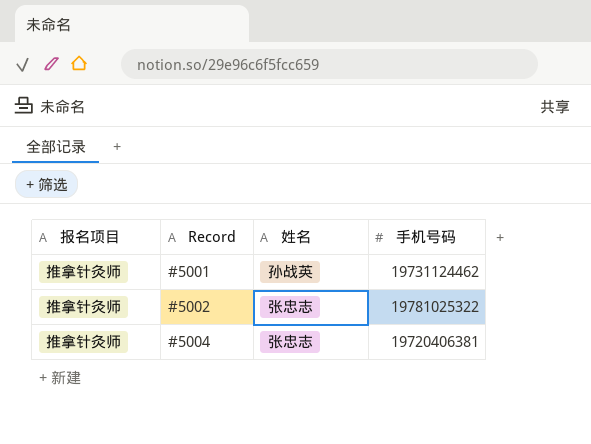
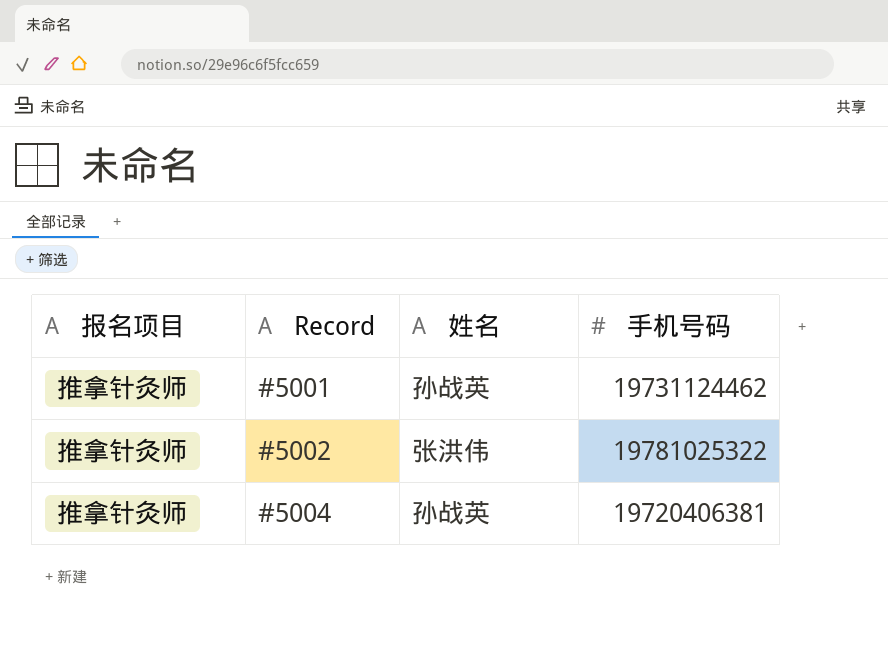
#5002 | 姓名: 张忠志 -> 张洪伟
#5004 | 姓名: 张忠志 -> 孙战英

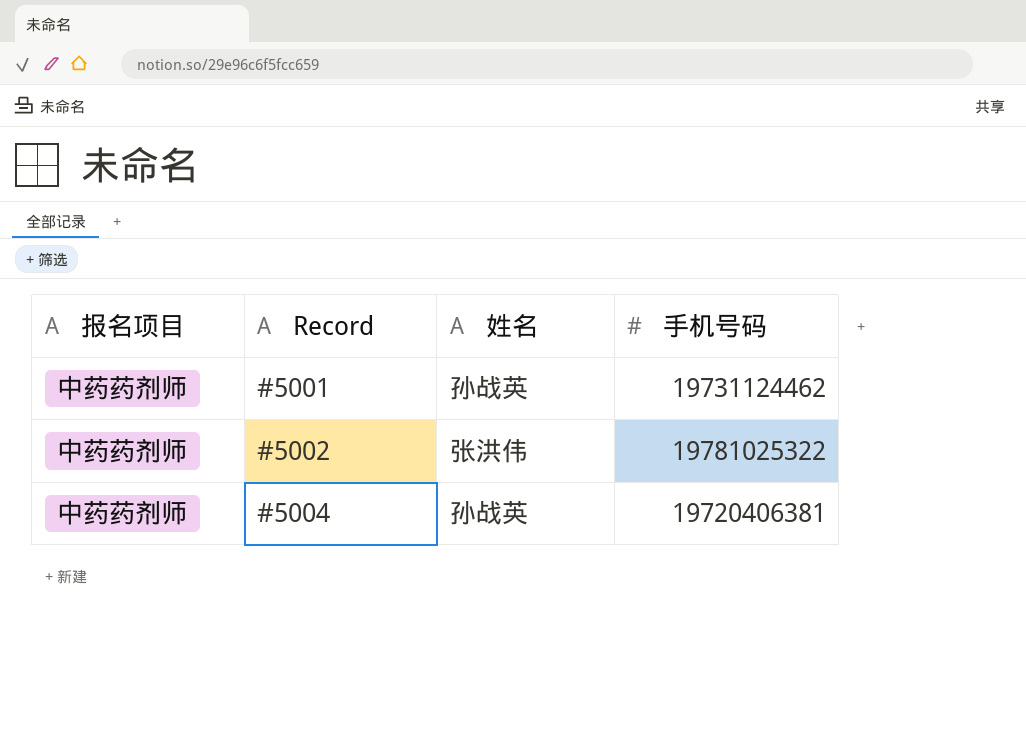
#5001 | 报名项目: 推拿针灸师 -> 中药药剂师
#5002 | 报名项目: 推拿针灸师 -> 中药药剂师
#5004 | 报名项目: 推拿针灸师 -> 中药药剂师

